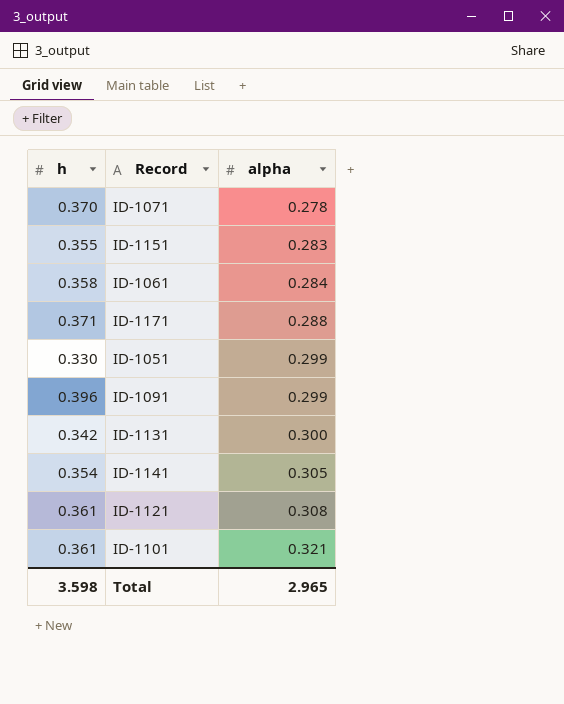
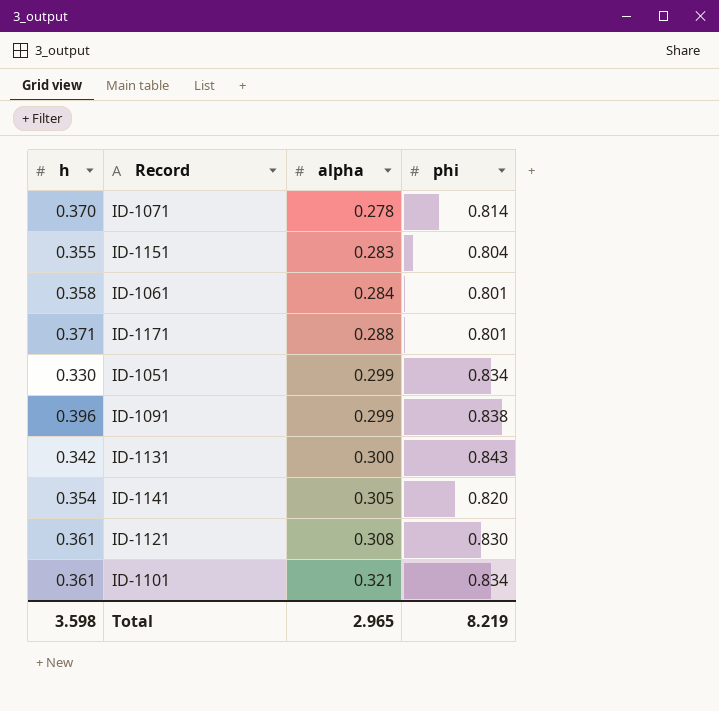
column phi | position: none -> 4

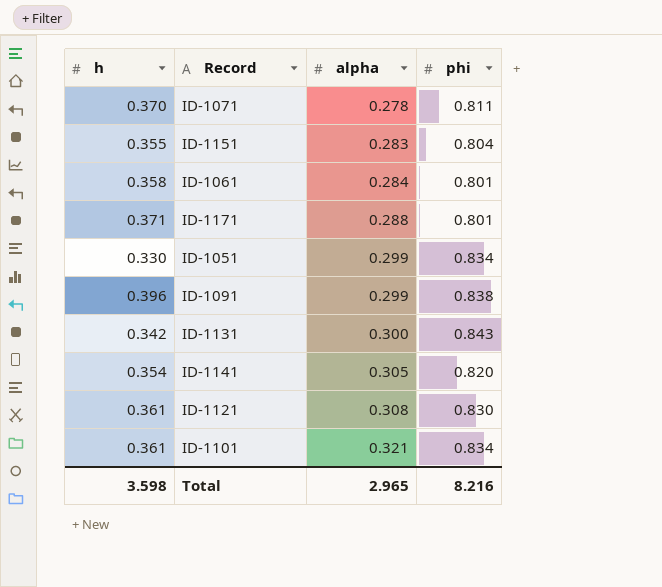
ID-1071 | phi: 0.814 -> 0.811
Total | phi: 8.219 -> 8.216

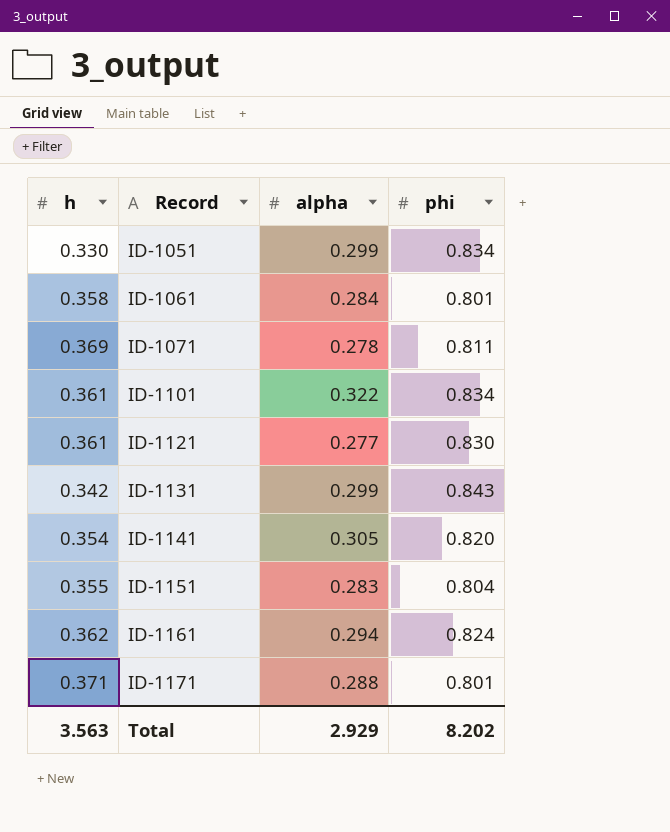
row order: alpha ascending -> Record ascending
row ID-1091: 0.396 | 0.299 | 0.838 -> none
ID-1071 | h: 0.370 -> 0.369
ID-1101 | alpha: 0.321 -> 0.322
ID-1121 | alpha: 0.308 -> 0.277
ID-1131 | alpha: 0.300 -> 0.299
row ID-1161: none -> 0.362 | 0.294 | 0.824
Total | h: 3.598 -> 3.563
Total | alpha: 2.965 -> 2.929
Total | phi: 8.216 -> 8.202

